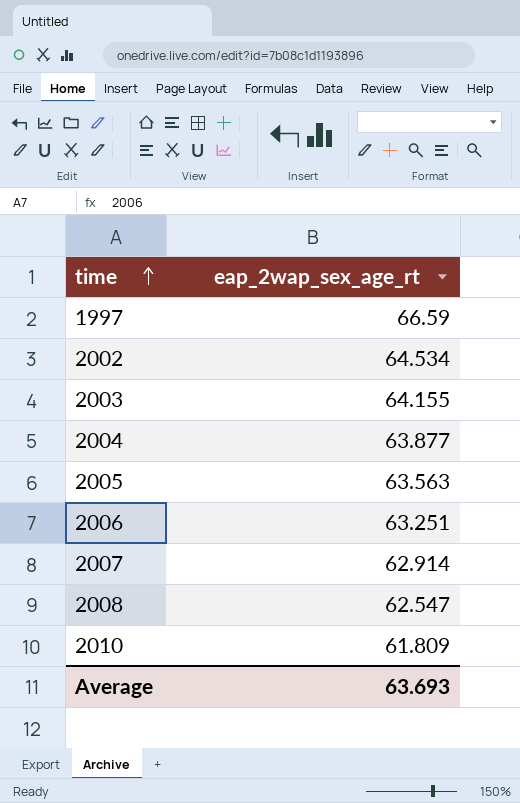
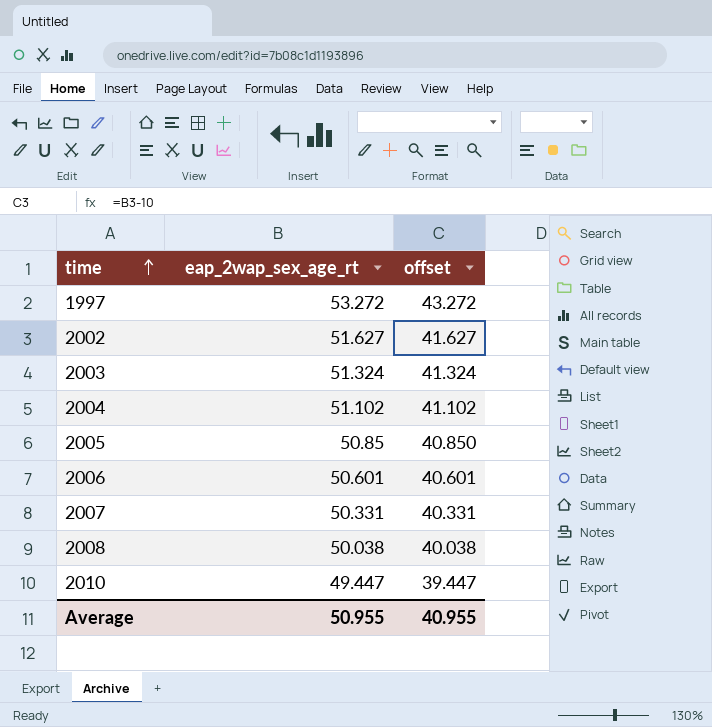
column offset | formula: none -> [eap_2wap_sex_age_rt] - 10
1997 | eap_2wap_sex_age_rt: 66.59 -> 53.272
2002 | eap_2wap_sex_age_rt: 64.534 -> 51.627
2003 | eap_2wap_sex_age_rt: 64.155 -> 51.324
2004 | eap_2wap_sex_age_rt: 63.877 -> 51.102
2005 | eap_2wap_sex_age_rt: 63.563 -> 50.85
2006 | eap_2wap_sex_age_rt: 63.251 -> 50.601
2007 | eap_2wap_sex_age_rt: 62.914 -> 50.331
2008 | eap_2wap_sex_age_rt: 62.547 -> 50.038
2010 | eap_2wap_sex_age_rt: 61.809 -> 49.447
Average | eap_2wap_sex_age_rt: 63.693 -> 50.955

